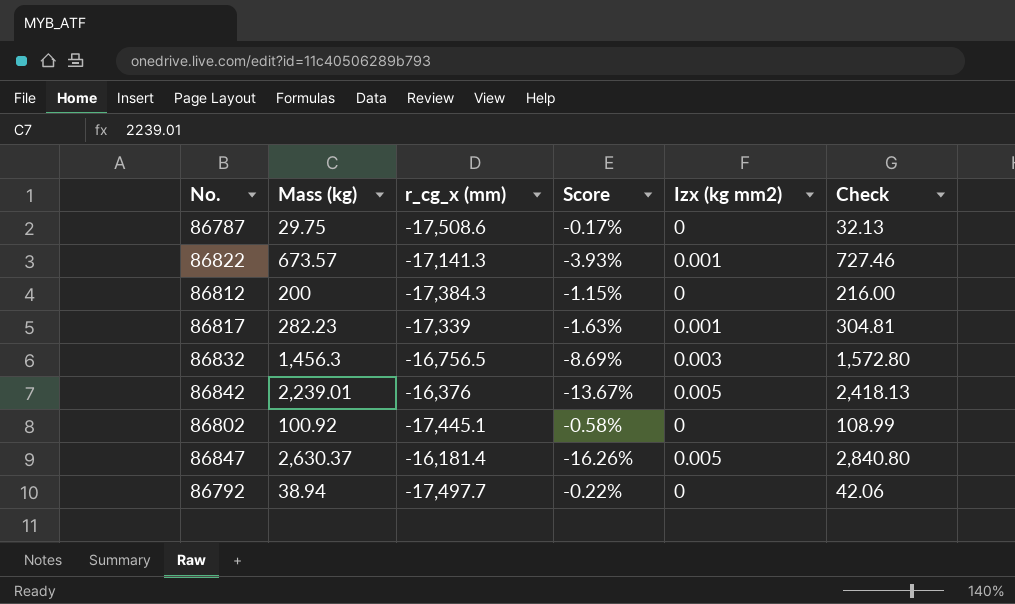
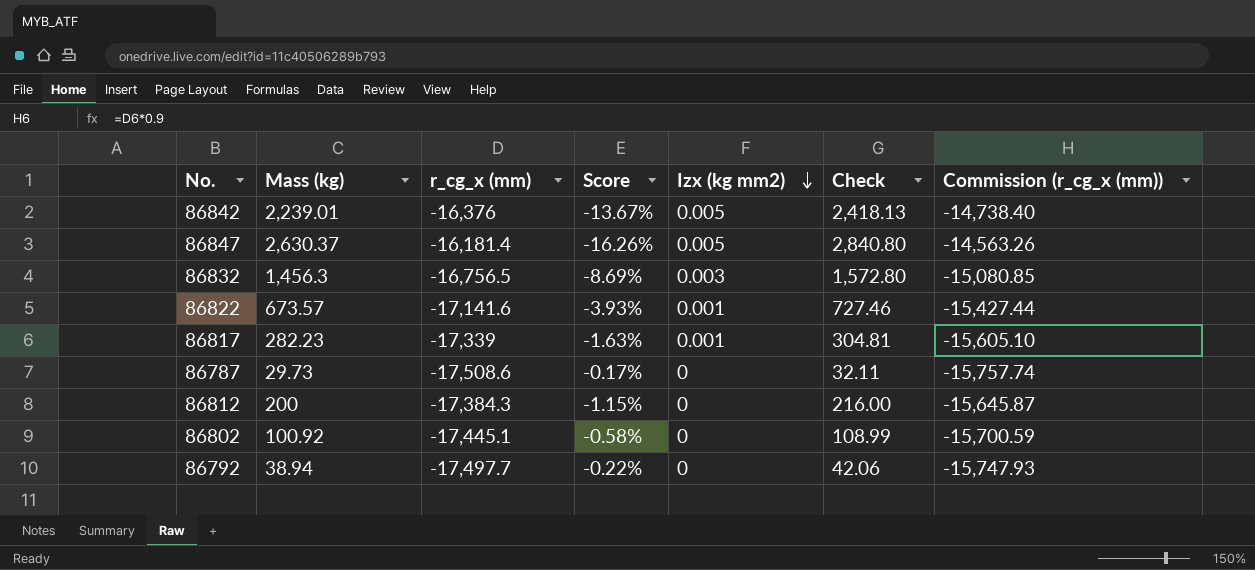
row order: none -> Izx (kg mm2) descending
column Commission (r_cg_x (mm)) | formula: none -> [r_cg_x (mm)] * 0.9
86822 | r_cg_x (mm): -17,141.3 -> -17,141.6
86787 | Mass (kg): 29.75 -> 29.73
86787 | Check: 32.13 -> 32.11

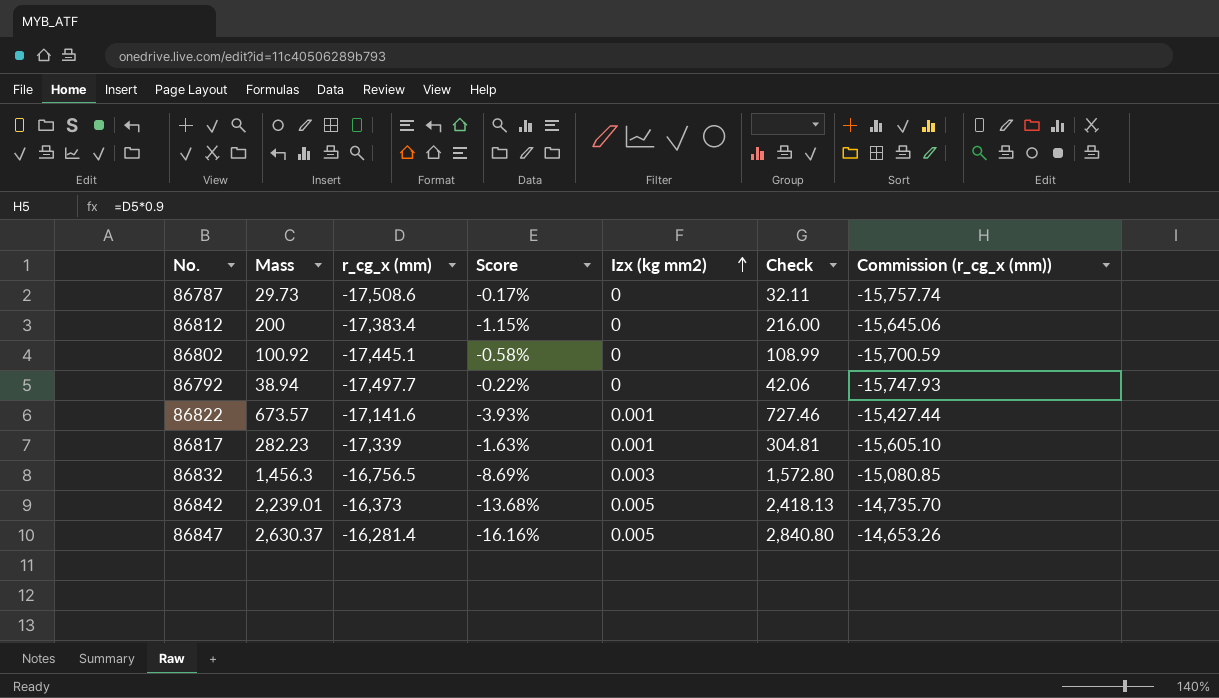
row order: Izx (kg mm2) descending -> Izx (kg mm2) ascending
column name: Mass (kg) -> Mass
86812 | r_cg_x (mm): -17,384.3 -> -17,383.4
86812 | Commission (r_cg_x (mm)): -15,645.87 -> -15,645.06
86842 | r_cg_x (mm): -16,376 -> -16,373
86842 | Score: -13.67% -> -13.68%
86842 | Commission (r_cg_x (mm)): -14,738.40 -> -14,735.70
86847 | r_cg_x (mm): -16,181.4 -> -16,281.4
86847 | Score: -16.26% -> -16.16%
86847 | Commission (r_cg_x (mm)): -14,563.26 -> -14,653.26

